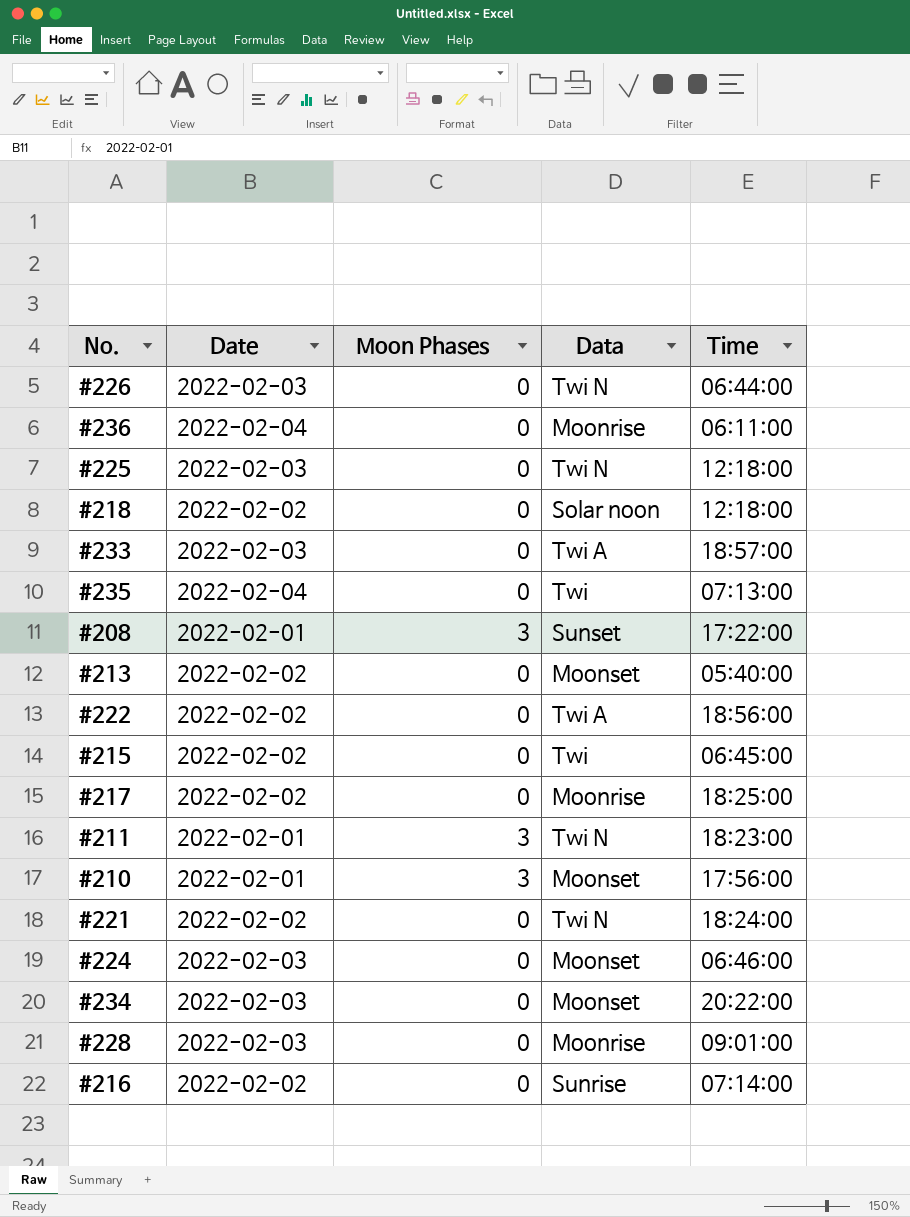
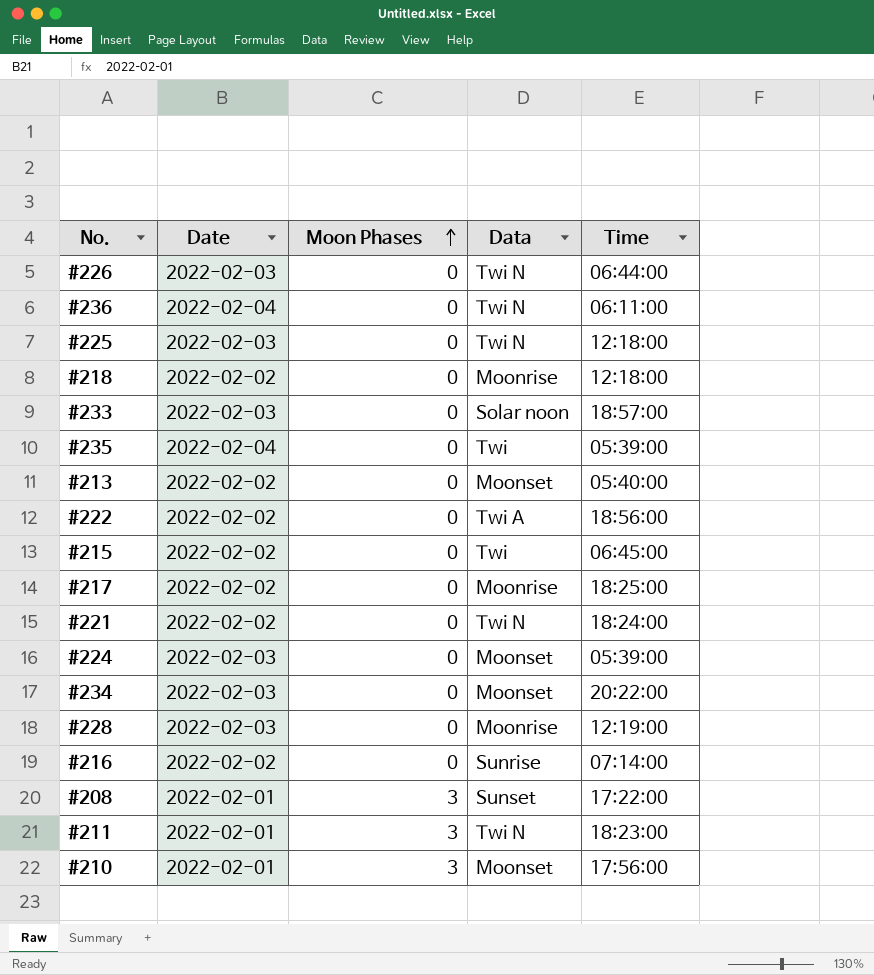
row order: none -> Moon Phases ascending
#236 | Data: Moonrise -> Twi N
#218 | Data: Solar noon -> Moonrise
#233 | Data: Twi A -> Solar noon
#235 | Time: 07:13:00 -> 05:39:00
#224 | Time: 06:46:00 -> 05:39:00
#228 | Time: 09:01:00 -> 12:19:00

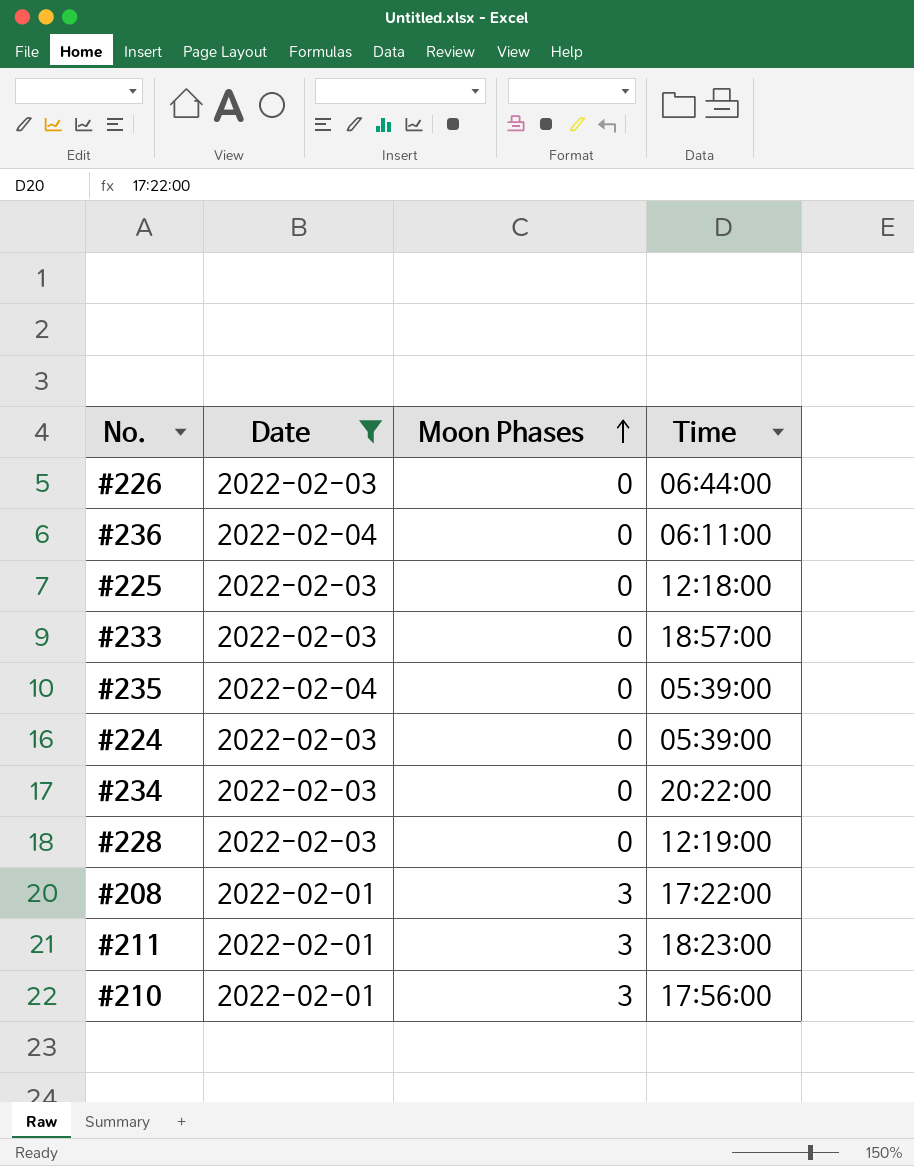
filter: none -> Date != 2022-02-02
column Data | position: 4 -> none

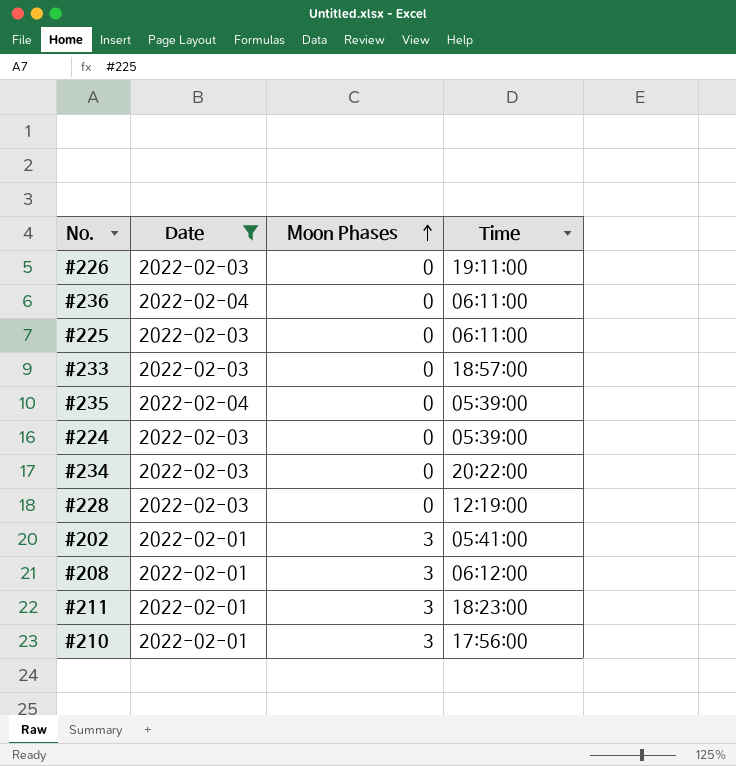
#226 | Time: 06:44:00 -> 19:11:00
#225 | Time: 12:18:00 -> 06:11:00
row #202: none -> 2022-02-01 | 3 | 05:41:00
#208 | Time: 17:22:00 -> 06:12:00

